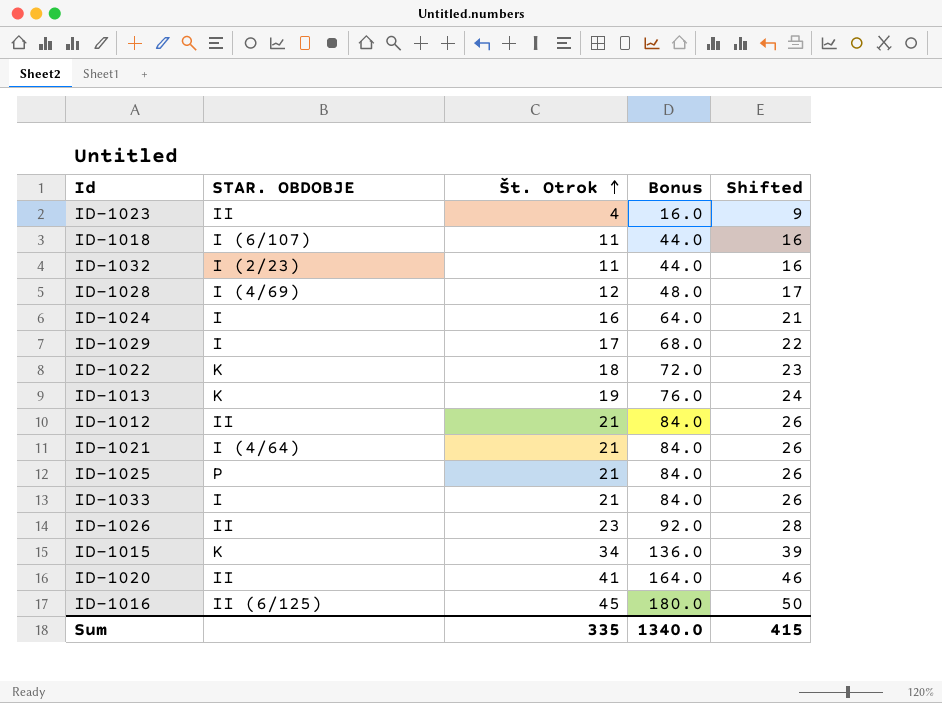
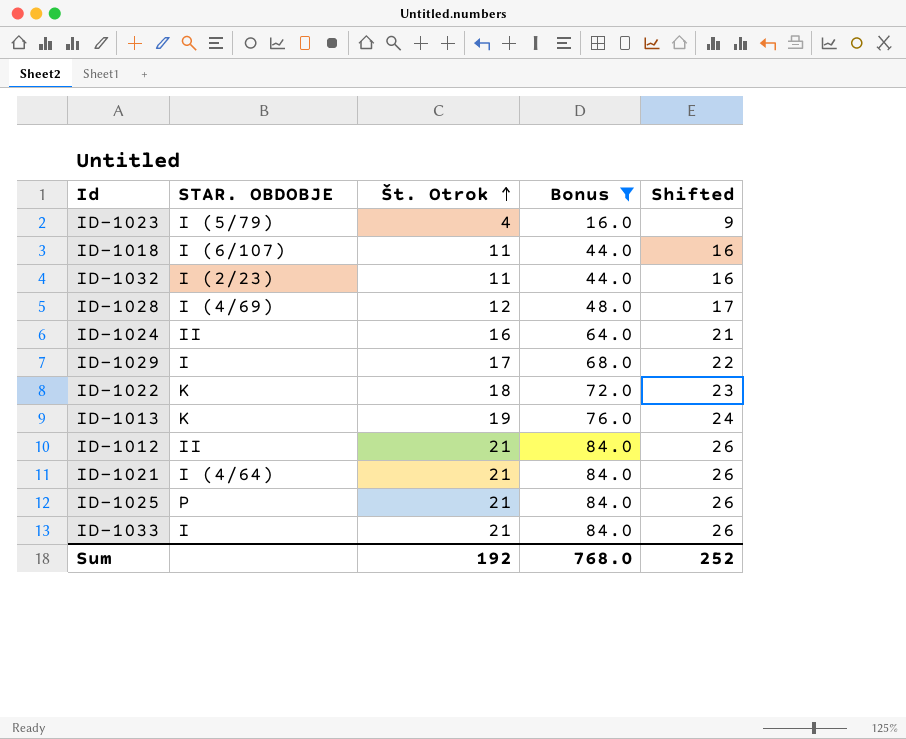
filter: none -> Bonus <= 84.0
ID-1023 | STAR. OBDOBJE: II -> I (5/79)
ID-1024 | STAR. OBDOBJE: I -> II
Sum | Št. Otrok: 335 -> 192
Sum | Bonus: 1340.0 -> 768.0
Sum | Shifted: 415 -> 252

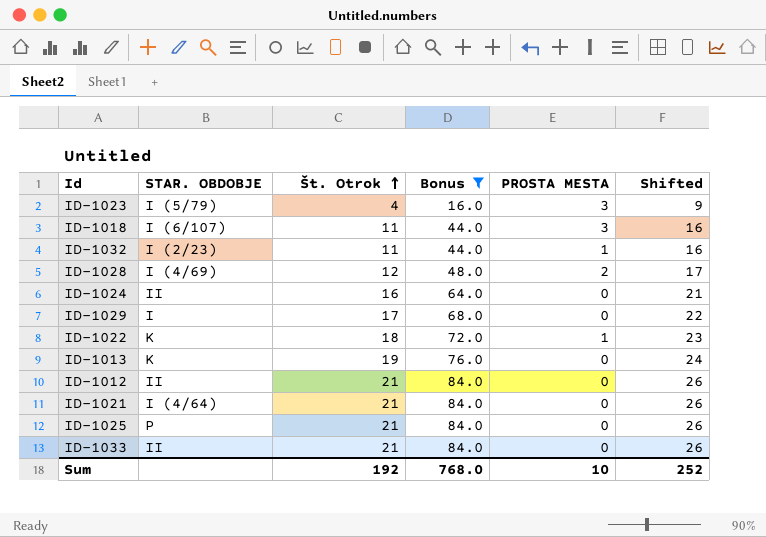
column PROSTA MESTA | position: none -> 5
ID-1033 | STAR. OBDOBJE: I -> II

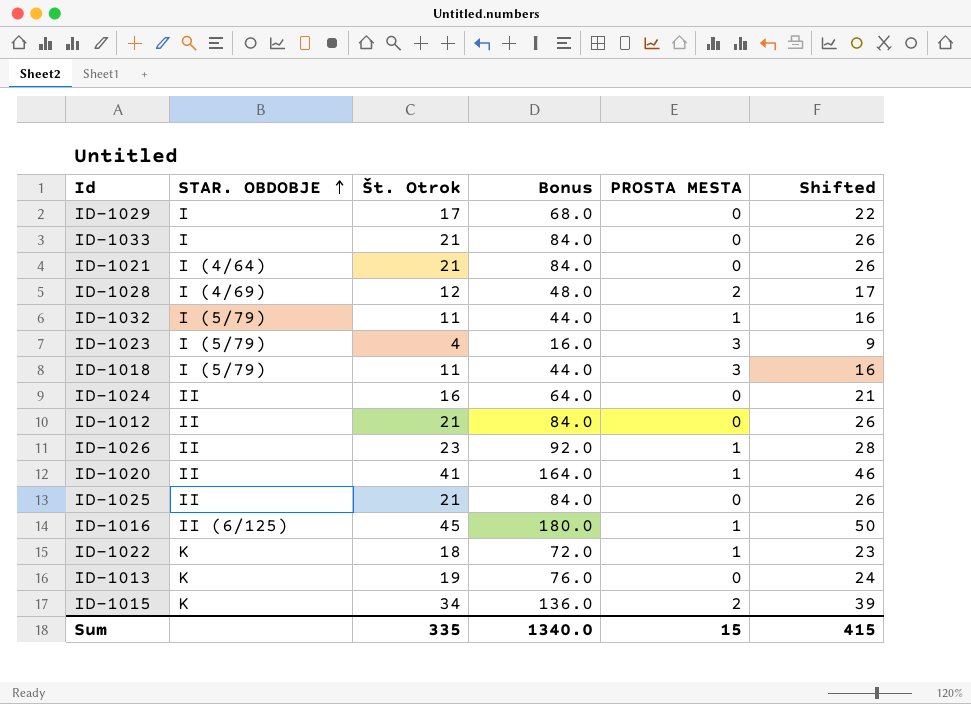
filter: Bonus <= 84.0 -> none
row order: Št. Otrok ascending -> STAR. OBDOBJE ascending
ID-1033 | STAR. OBDOBJE: II -> I
ID-1032 | STAR. OBDOBJE: I (2/23) -> I (5/79)
ID-1018 | STAR. OBDOBJE: I (6/107) -> I (5/79)
ID-1025 | STAR. OBDOBJE: P -> II
Sum | Št. Otrok: 192 -> 335
Sum | Bonus: 768.0 -> 1340.0
Sum | PROSTA MESTA: 10 -> 15
Sum | Shifted: 252 -> 415

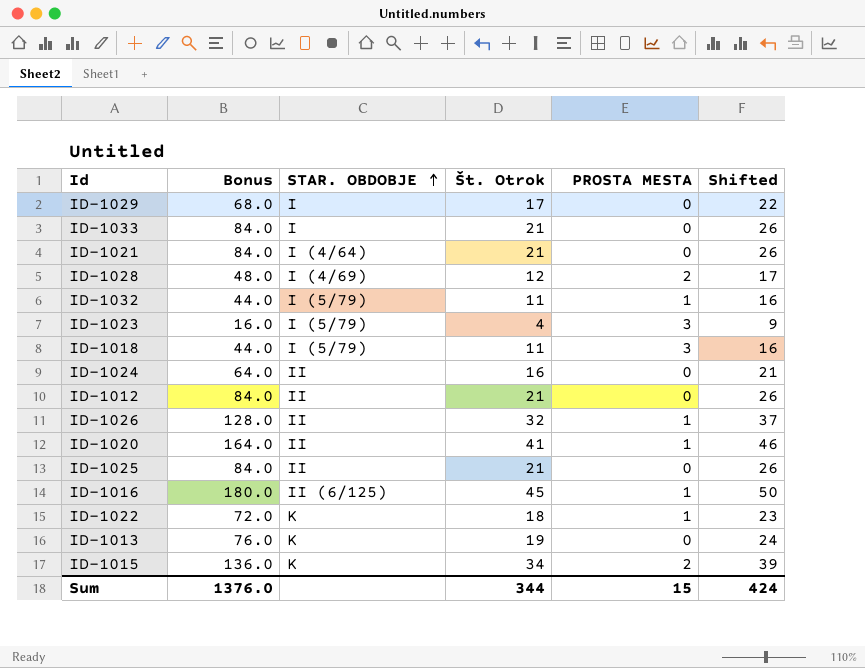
column Bonus | position: 4 -> 2
ID-1026 | Bonus: 92.0 -> 128.0
ID-1026 | Št. Otrok: 23 -> 32
ID-1026 | Shifted: 28 -> 37
Sum | Bonus: 1340.0 -> 1376.0
Sum | Št. Otrok: 335 -> 344
Sum | Shifted: 415 -> 424

